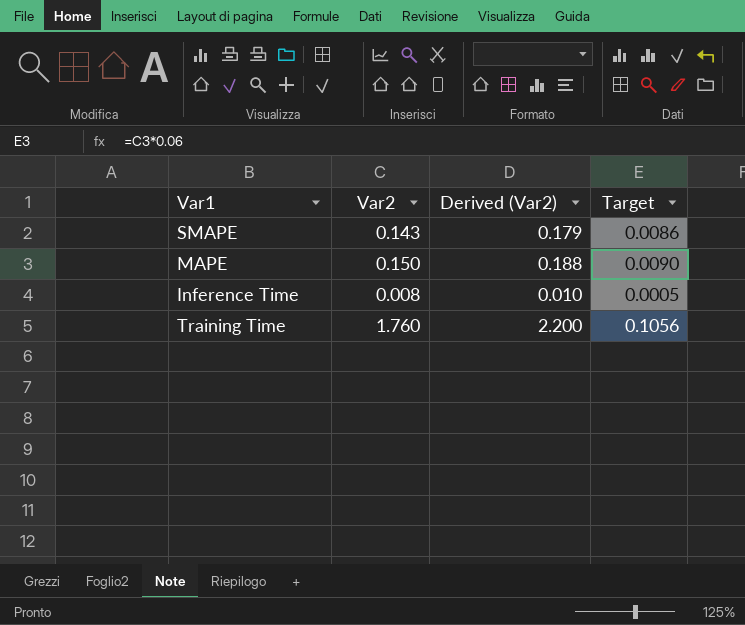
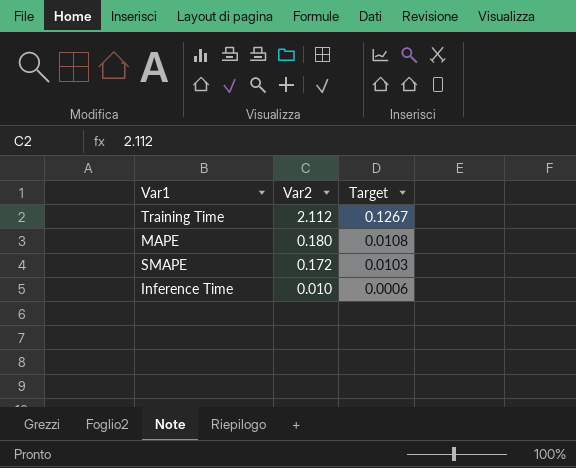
row order: none -> Var2 descending
column Derived (Var2) | formula: [Var2] * 1.25 -> none
Training Time | Var2: 1.760 -> 2.112
Training Time | Target: 0.1056 -> 0.1267
MAPE | Var2: 0.150 -> 0.180
MAPE | Target: 0.0090 -> 0.0108
SMAPE | Var2: 0.143 -> 0.172
SMAPE | Target: 0.0086 -> 0.0103
Inference Time | Var2: 0.008 -> 0.010
Inference Time | Target: 0.0005 -> 0.0006

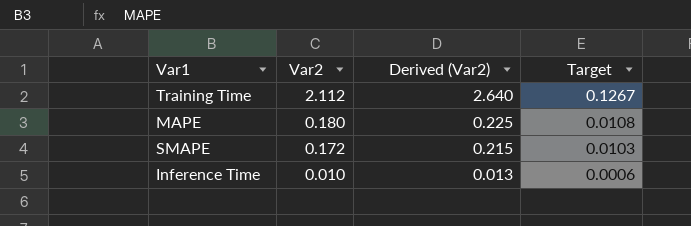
column Derived (Var2) | formula: none -> [Var2] * 1.25

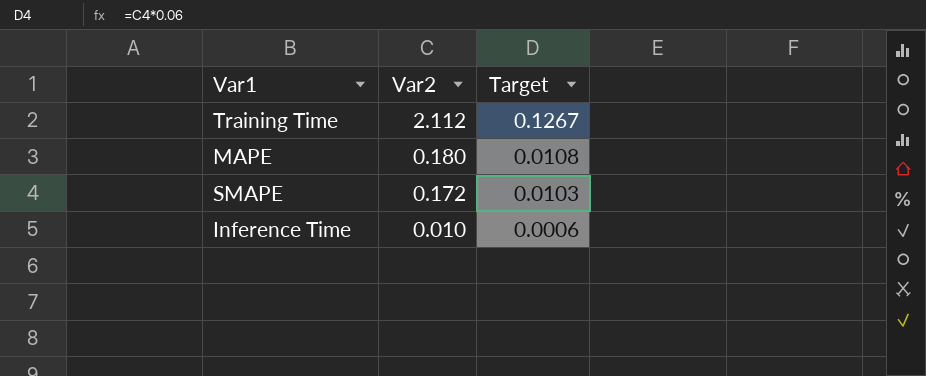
column Derived (Var2) | formula: [Var2] * 1.25 -> none

